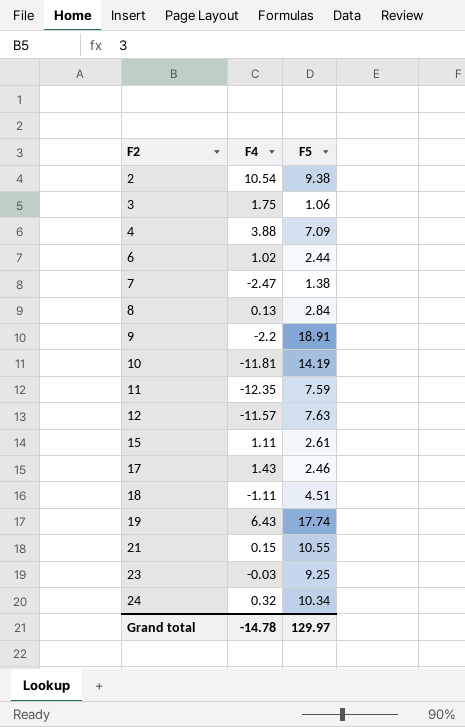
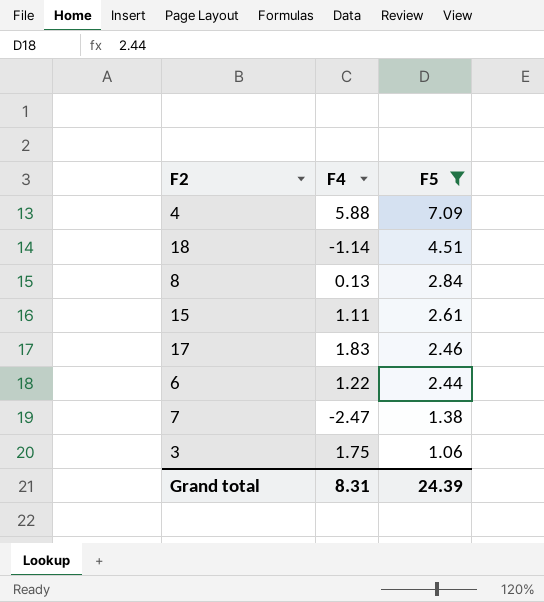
filter: none -> F5 <= 7.09
row order: F2 ascending -> F5 descending
4 | F4: 3.88 -> 5.88
18 | F4: -1.11 -> -1.14
17 | F4: 1.43 -> 1.83
6 | F4: 1.02 -> 1.22
Grand total | F4: -14.78 -> 8.31
Grand total | F5: 129.97 -> 24.39

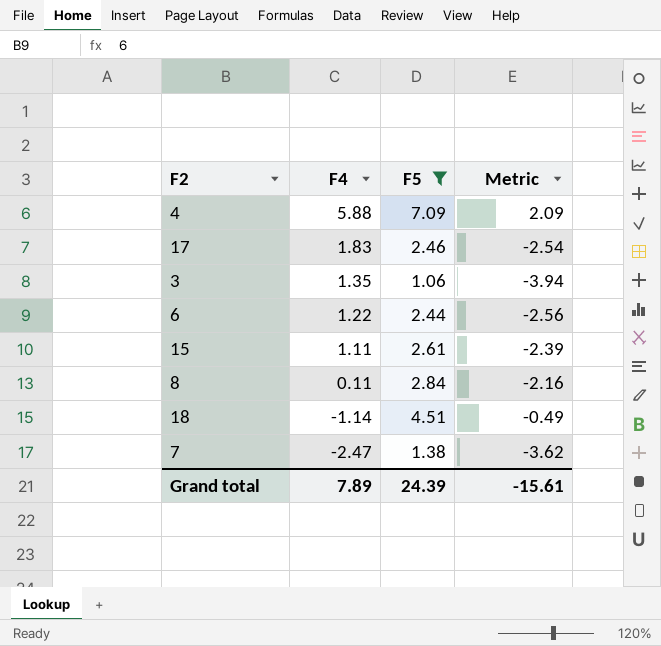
row order: F5 descending -> F4 descending
column Metric | formula: none -> [F5] - 5
3 | F4: 1.75 -> 1.35
8 | F4: 0.13 -> 0.11
Grand total | F4: 8.31 -> 7.89

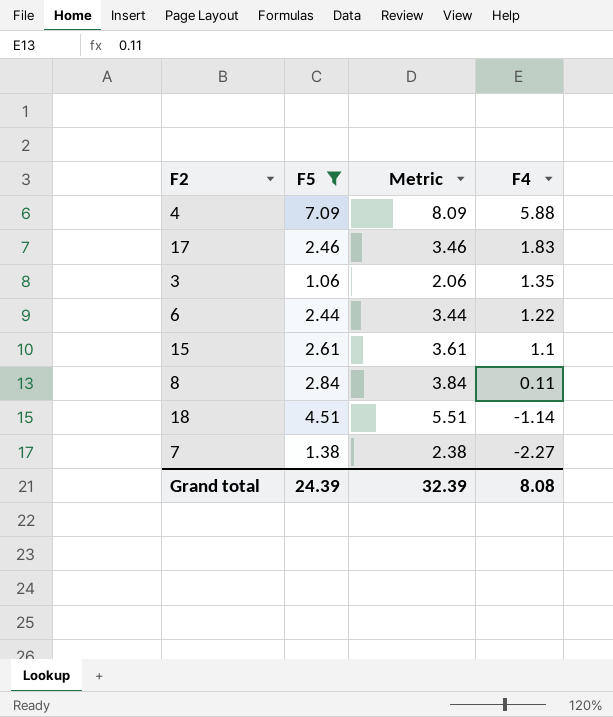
column Metric | formula: [F5] - 5 -> [F5] + 1
column F4 | position: 2 -> 4
15 | F4: 1.11 -> 1.1
7 | F4: -2.47 -> -2.27
Grand total | Metric: -15.61 -> 32.39
Grand total | F4: 7.89 -> 8.08

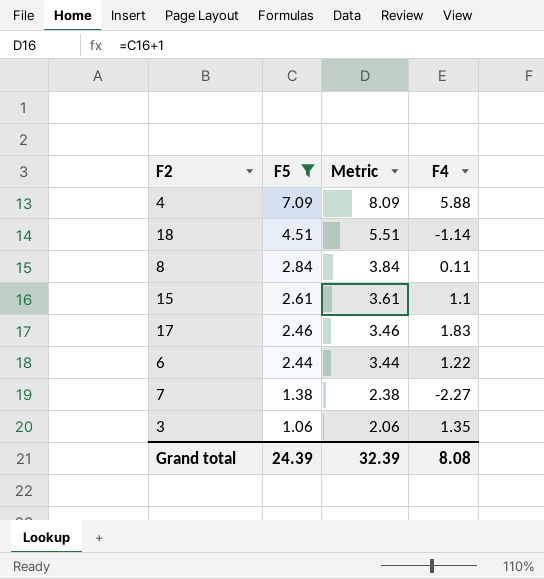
row order: F4 descending -> F5 descending

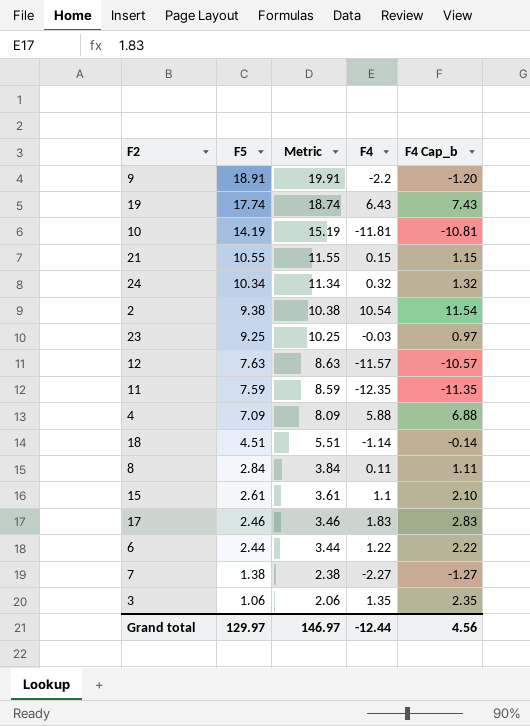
filter: F5 <= 7.09 -> none
column F4 Cap_b | formula: none -> [F4] + 1
Grand total | F5: 24.39 -> 129.97
Grand total | Metric: 32.39 -> 146.97
Grand total | F4: 8.08 -> -12.44

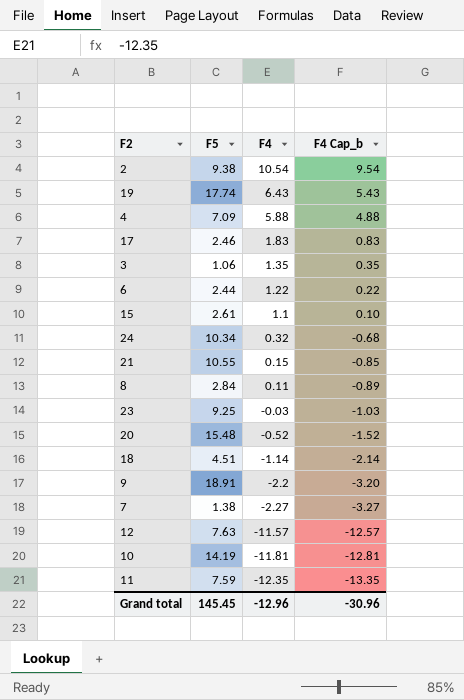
row order: F5 descending -> F4 descending
column Metric | formula: [F5] + 1 -> none
column F4 Cap_b | formula: [F4] + 1 -> [F4] - 1
row 20: none -> 15.48 | -0.52 | -1.52
Grand total | F5: 129.97 -> 145.45
Grand total | F4: -12.44 -> -12.96
Grand total | F4 Cap_b: 4.56 -> -30.96

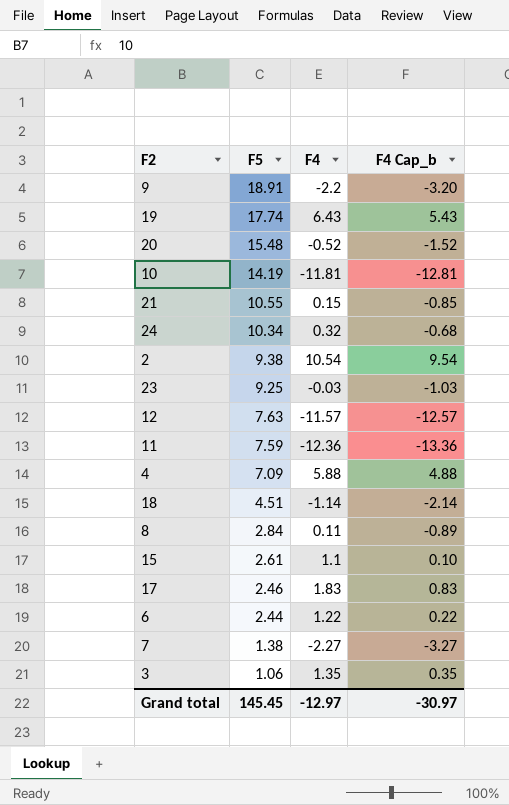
row order: F4 descending -> F5 descending
11 | F4: -12.35 -> -12.36
11 | F4 Cap_b: -13.35 -> -13.36
Grand total | F4: -12.96 -> -12.97
Grand total | F4 Cap_b: -30.96 -> -30.97

